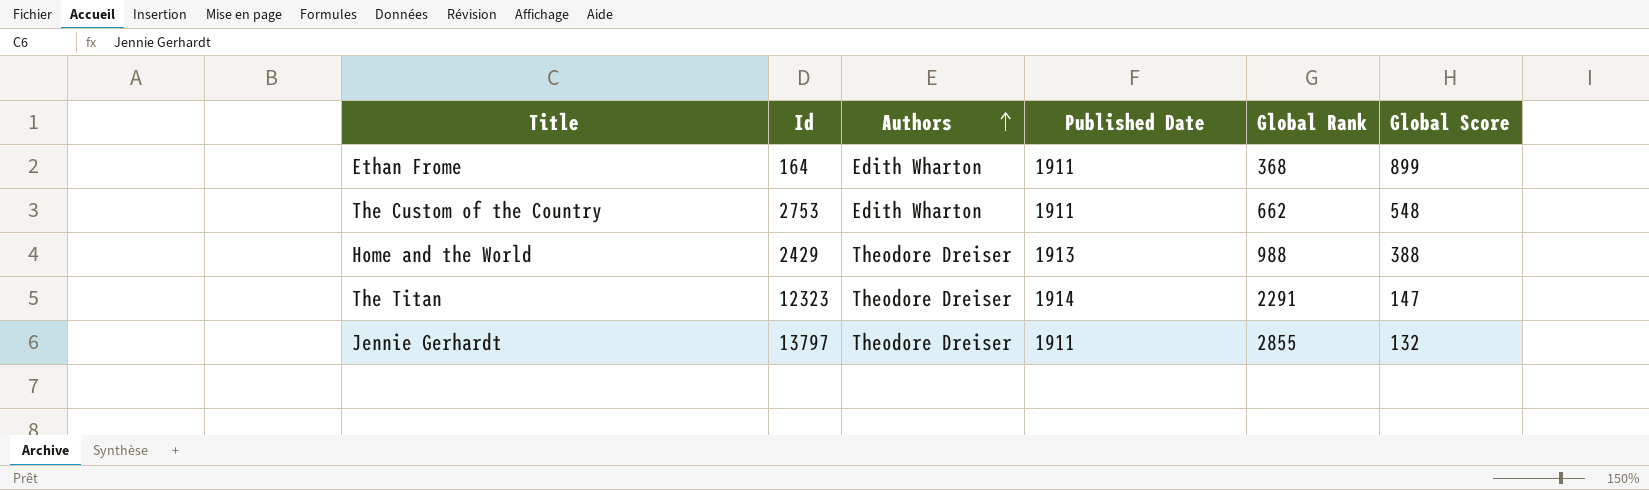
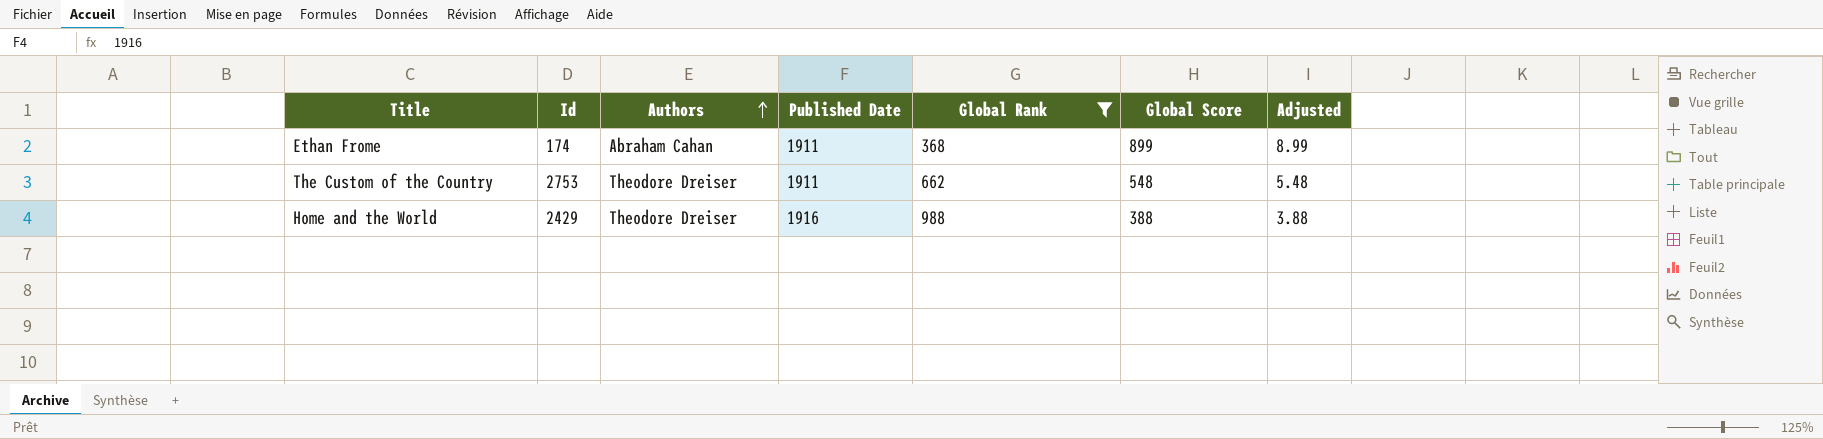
filter: none -> Global Rank <= 988
column Adjusted | formula: none -> [Global Score] * 0.01
Ethan Frome | Id: 164 -> 174
Ethan Frome | Authors: Edith Wharton -> Abraham Cahan
The Custom of the Country | Authors: Edith Wharton -> Theodore Dreiser
Home and the World | Published Date: 1913 -> 1916

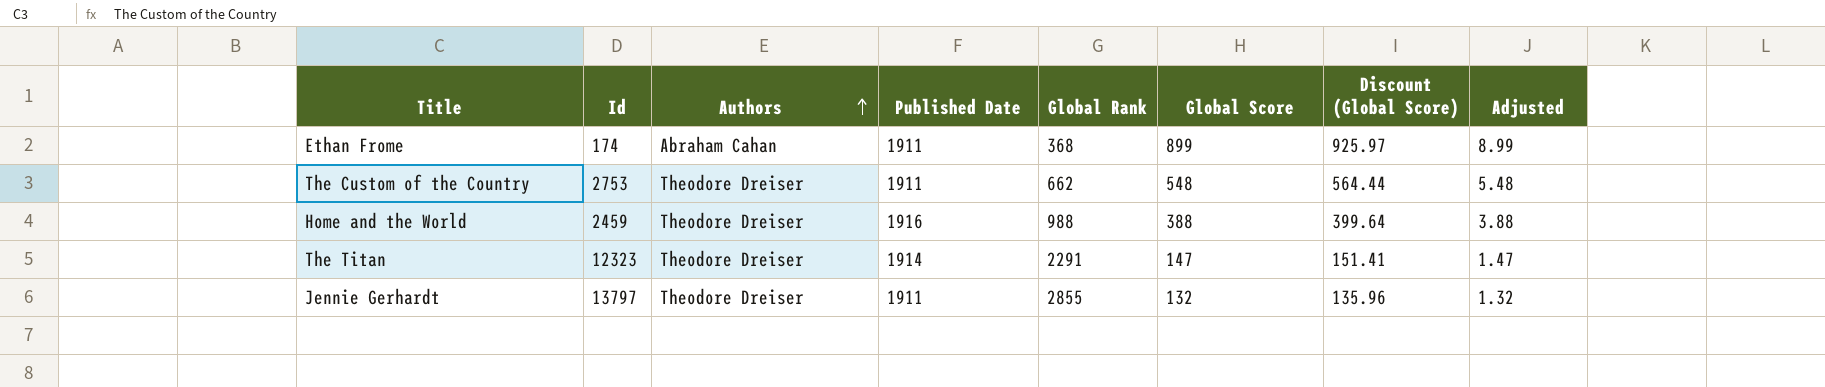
filter: Global Rank <= 988 -> none
column Discount (Global Score) | formula: none -> [Global Score] * 1.03
Home and the World | Id: 2429 -> 2459

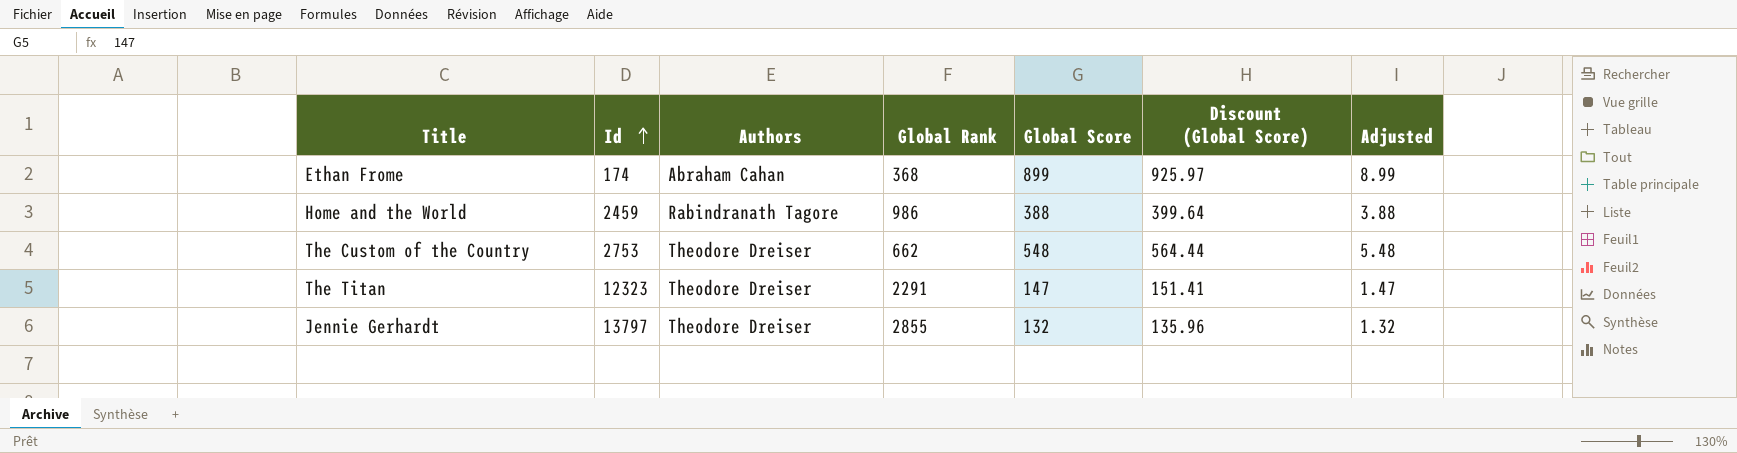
row order: Authors ascending -> Id ascending
column Published Date | position: 4 -> none
Home and the World | Authors: Theodore Dreiser -> Rabindranath Tagore
Home and the World | Global Rank: 988 -> 986

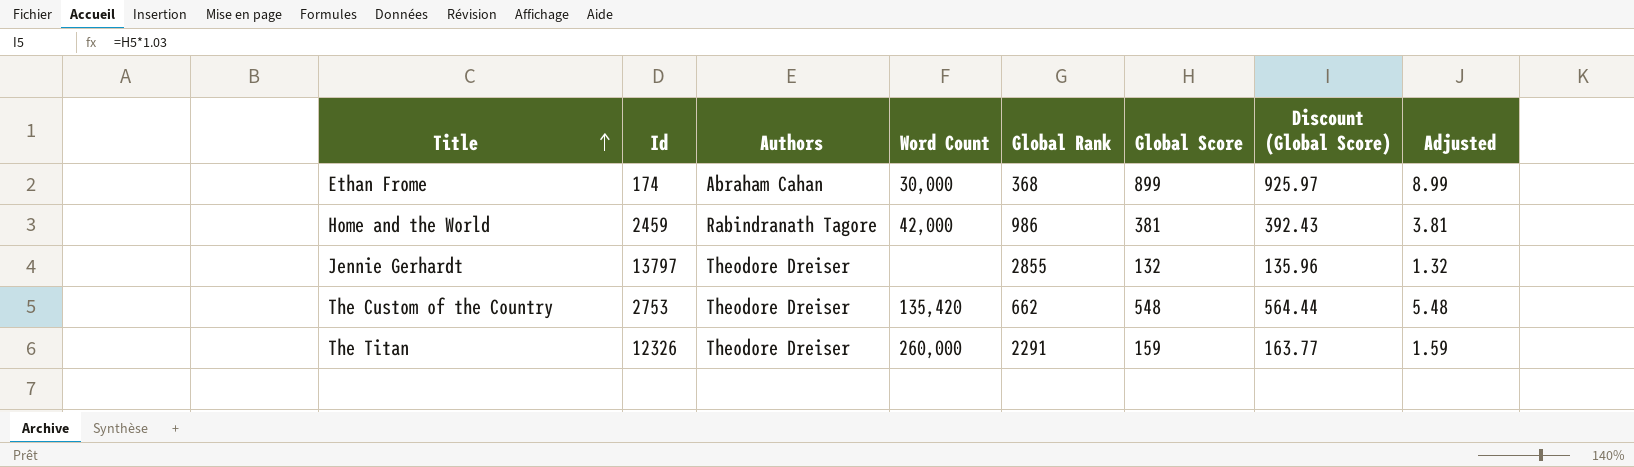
row order: Id ascending -> Title ascending
column Word Count | position: none -> 4
Home and the World | Global Score: 388 -> 381
Home and the World | Discount (Global Score): 399.64 -> 392.43
Home and the World | Adjusted: 3.88 -> 3.81
The Titan | Id: 12323 -> 12326
The Titan | Global Score: 147 -> 159
The Titan | Discount (Global Score): 151.41 -> 163.77
The Titan | Adjusted: 1.47 -> 1.59

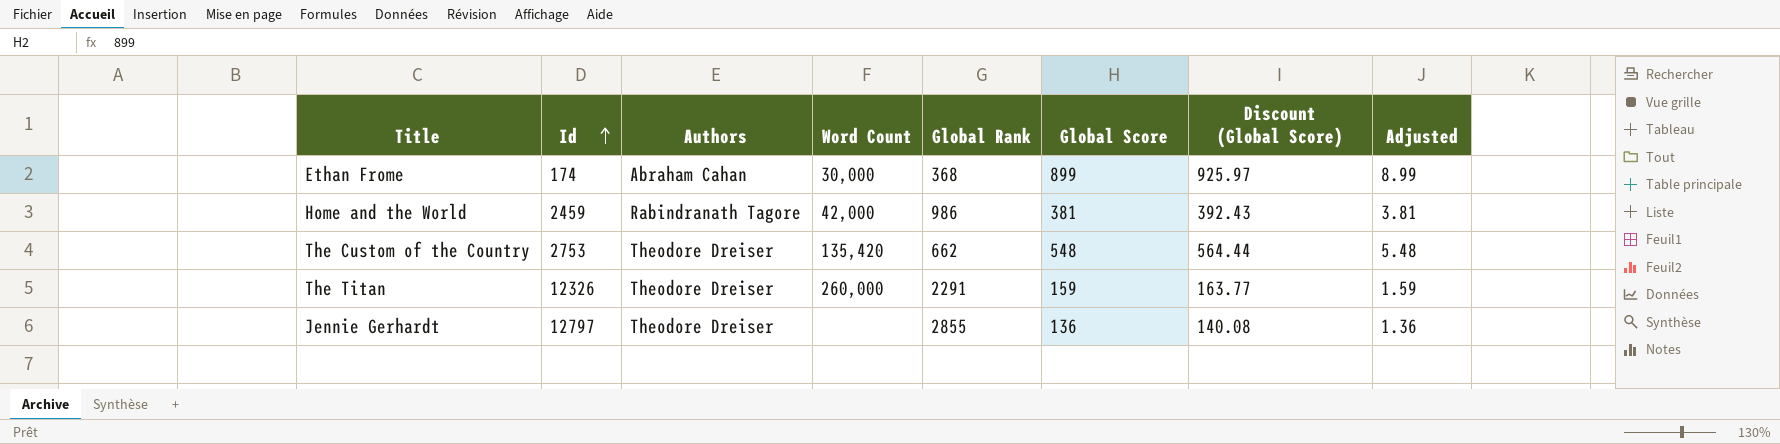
row order: Title ascending -> Id ascending
Jennie Gerhardt | Id: 13797 -> 12797
Jennie Gerhardt | Global Score: 132 -> 136
Jennie Gerhardt | Discount (Global Score): 135.96 -> 140.08
Jennie Gerhardt | Adjusted: 1.32 -> 1.36

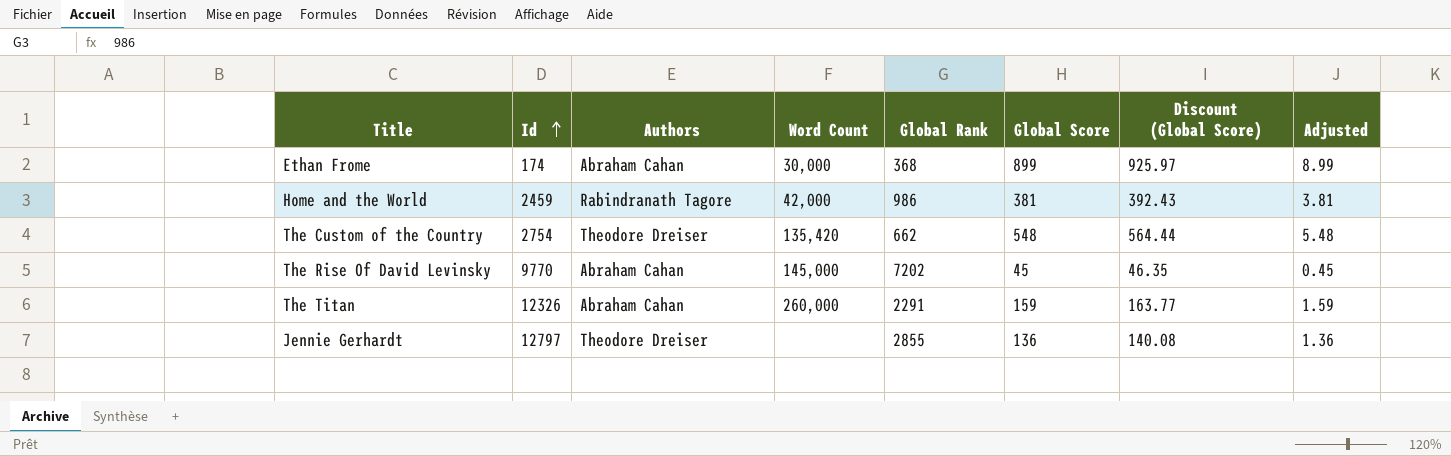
The Custom of the Country | Id: 2753 -> 2754
row The Rise Of David Levinsky: none -> 9770 | Abraham Cahan | 145,000 | 7202 | 45 | 46.35 | 0.45
The Titan | Authors: Theodore Dreiser -> Abraham Cahan

